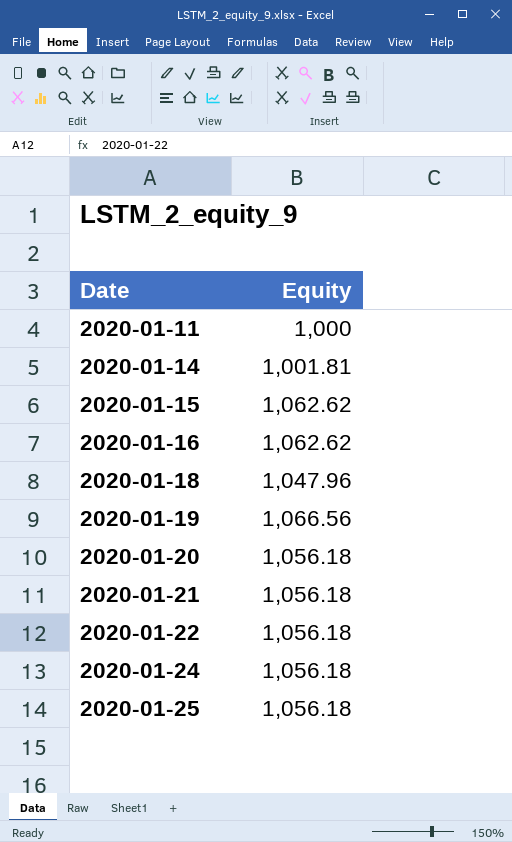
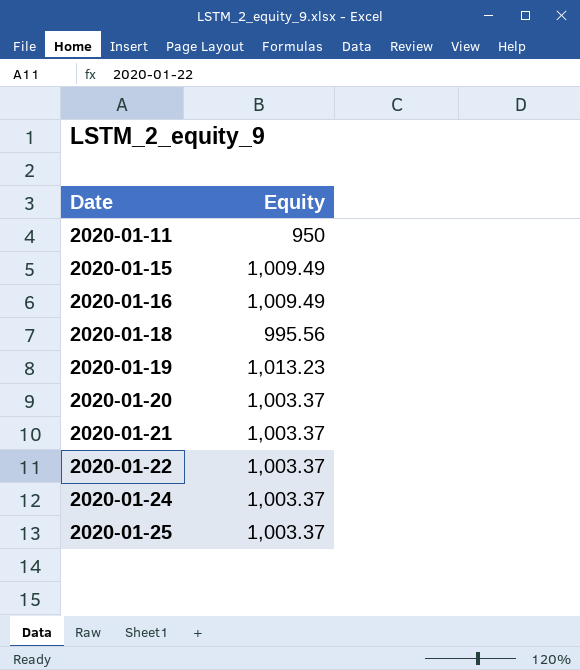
row 2020-01-14: 1,001.81 -> none
2020-01-11 | Equity: 1,000 -> 950
2020-01-15 | Equity: 1,062.62 -> 1,009.49
2020-01-16 | Equity: 1,062.62 -> 1,009.49
2020-01-18 | Equity: 1,047.96 -> 995.56
2020-01-19 | Equity: 1,066.56 -> 1,013.23
2020-01-20 | Equity: 1,056.18 -> 1,003.37
2020-01-21 | Equity: 1,056.18 -> 1,003.37
2020-01-22 | Equity: 1,056.18 -> 1,003.37
2020-01-24 | Equity: 1,056.18 -> 1,003.37
2020-01-25 | Equity: 1,056.18 -> 1,003.37

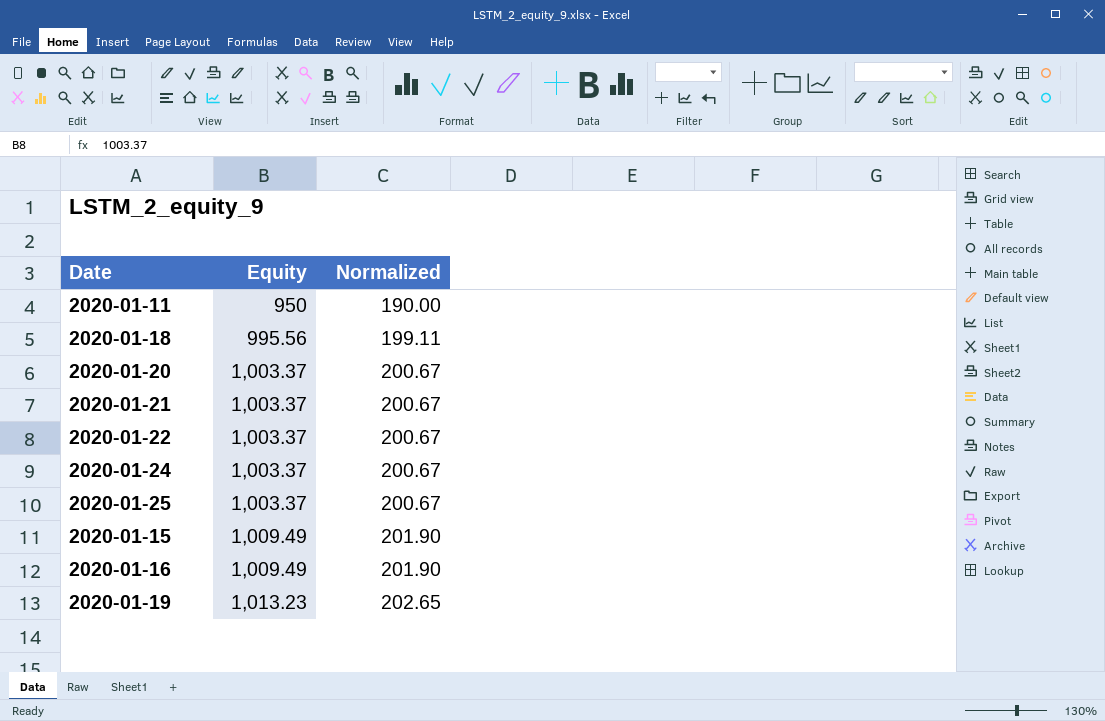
row order: Date ascending -> Equity ascending
column Normalized | formula: none -> [Equity] * 0.2

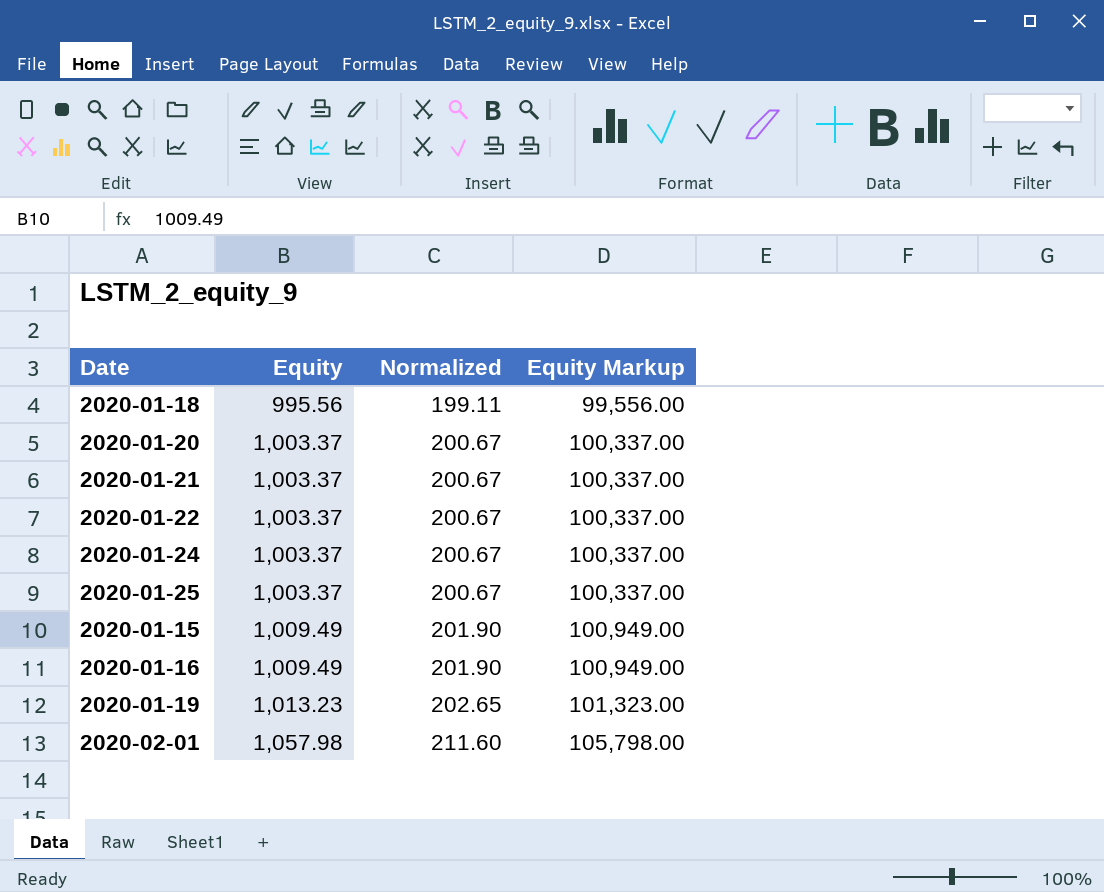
column Equity Markup | formula: none -> [Equity] * 100
row 2020-01-11: 950 | 190.00 -> none
row 2020-02-01: none -> 1,057.98 | 211.60 | 105,798.00

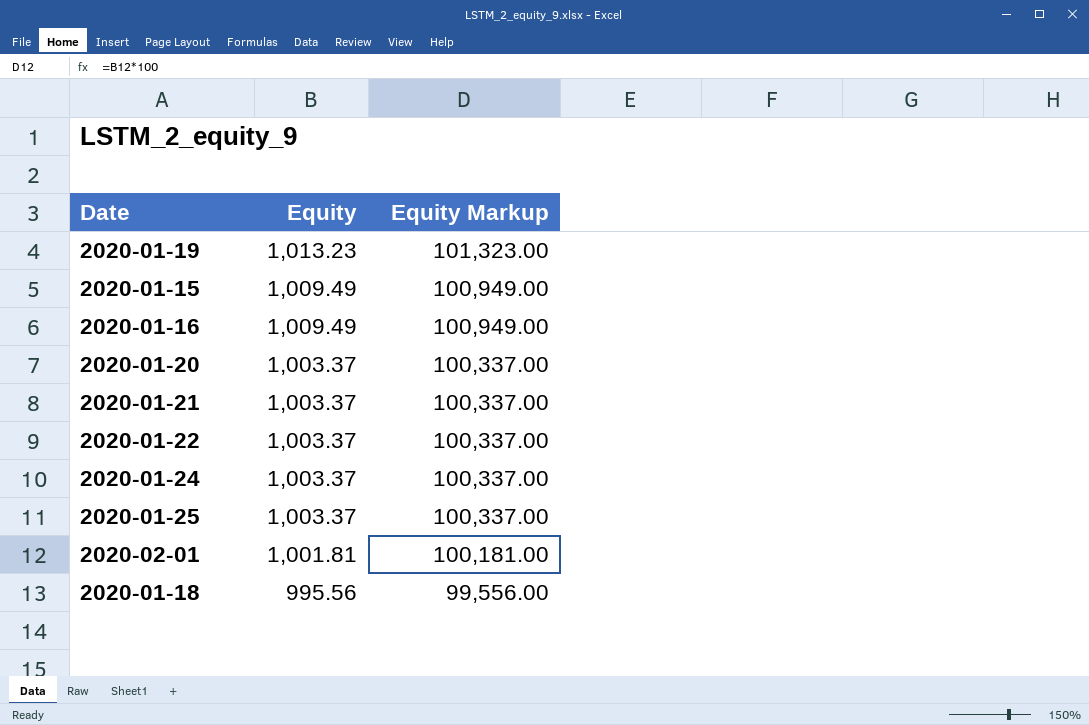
row order: Equity ascending -> Equity descending
column Normalized | formula: [Equity] * 0.2 -> none
2020-02-01 | Equity: 1,057.98 -> 1,001.81
2020-02-01 | Equity Markup: 105,798.00 -> 100,181.00

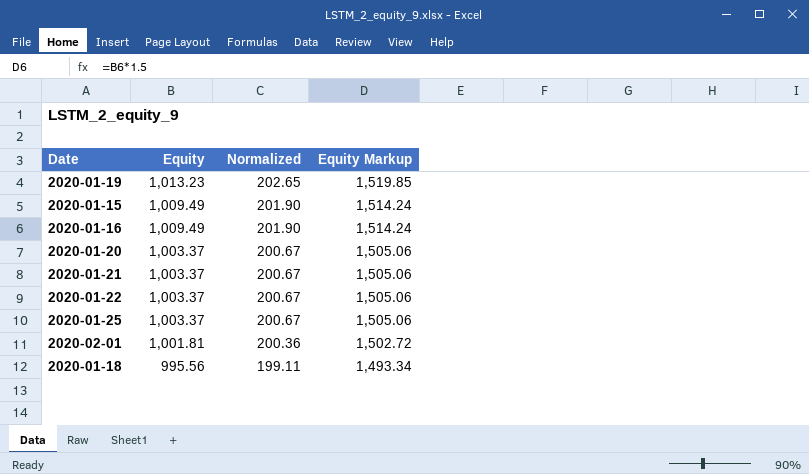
column Normalized | formula: none -> [Equity] * 0.2
column Equity Markup | formula: [Equity] * 100 -> [Equity] * 1.5
row 2020-01-24: 1,003.37 | 100,337.00 -> none

